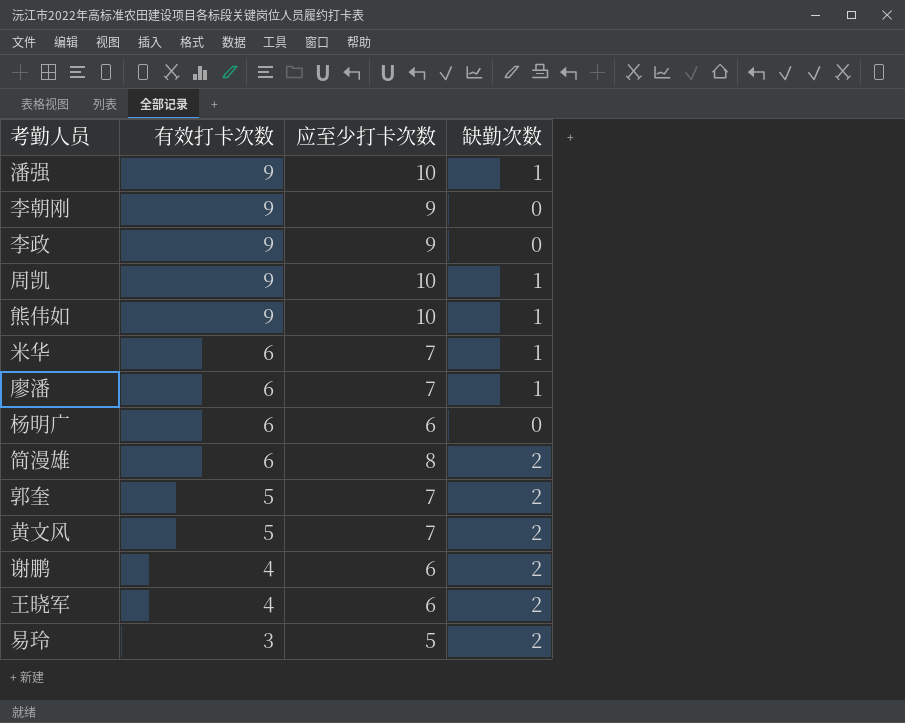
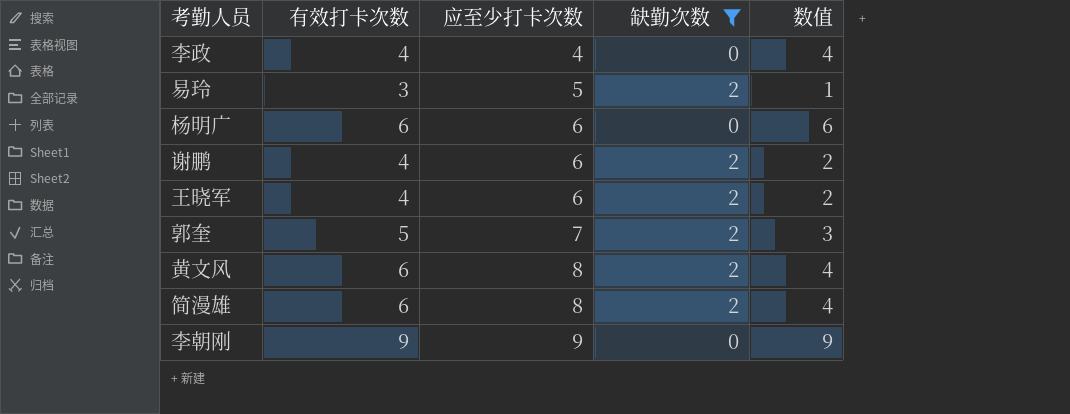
filter: none -> 缺勤次数 != 1
row order: 有效打卡次数 descending -> 应至少打卡次数 ascending
column 数值 | formula: none -> [有效打卡次数] - [缺勤次数]
李政 | 有效打卡次数: 9 -> 4
李政 | 应至少打卡次数: 9 -> 4
黄文风 | 有效打卡次数: 5 -> 6
黄文风 | 应至少打卡次数: 7 -> 8

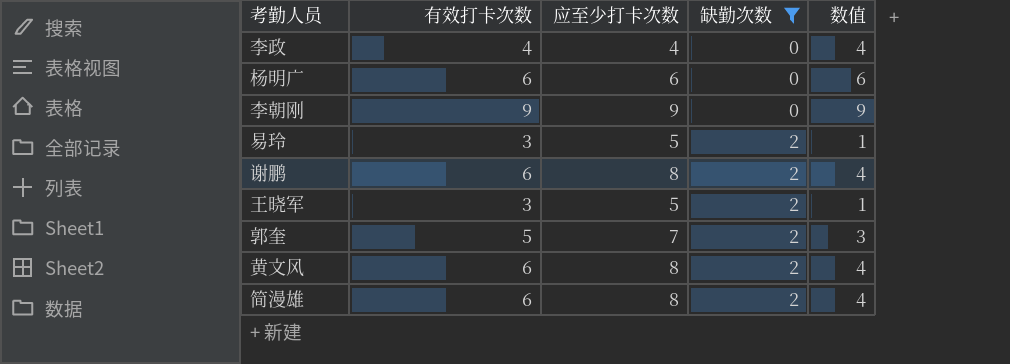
row order: 应至少打卡次数 ascending -> 缺勤次数 ascending
谢鹏 | 有效打卡次数: 4 -> 6
谢鹏 | 应至少打卡次数: 6 -> 8
谢鹏 | 数值: 2 -> 4
王晓军 | 有效打卡次数: 4 -> 3
王晓军 | 应至少打卡次数: 6 -> 5
王晓军 | 数值: 2 -> 1

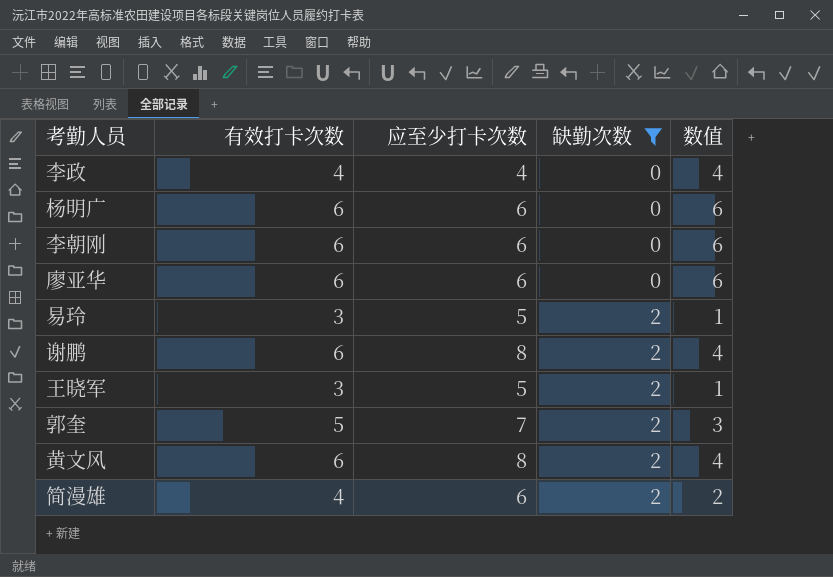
李朝刚 | 有效打卡次数: 9 -> 6
李朝刚 | 应至少打卡次数: 9 -> 6
李朝刚 | 数值: 9 -> 6
row 廖亚华: none -> 6 | 6 | 0 | 6
简漫雄 | 有效打卡次数: 6 -> 4
简漫雄 | 应至少打卡次数: 8 -> 6
简漫雄 | 数值: 4 -> 2

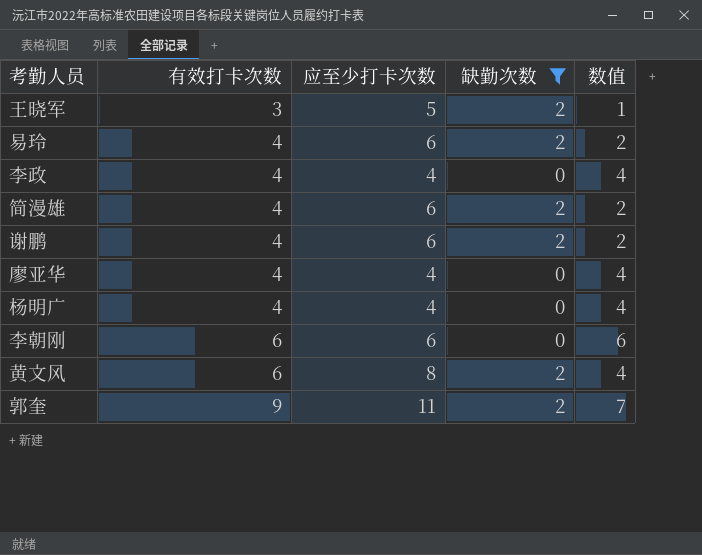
row order: 缺勤次数 ascending -> 有效打卡次数 ascending
易玲 | 有效打卡次数: 3 -> 4
易玲 | 应至少打卡次数: 5 -> 6
易玲 | 数值: 1 -> 2
谢鹏 | 有效打卡次数: 6 -> 4
谢鹏 | 应至少打卡次数: 8 -> 6
谢鹏 | 数值: 4 -> 2
廖亚华 | 有效打卡次数: 6 -> 4
廖亚华 | 应至少打卡次数: 6 -> 4
廖亚华 | 数值: 6 -> 4
杨明广 | 有效打卡次数: 6 -> 4
杨明广 | 应至少打卡次数: 6 -> 4
杨明广 | 数值: 6 -> 4
郭奎 | 有效打卡次数: 5 -> 9
郭奎 | 应至少打卡次数: 7 -> 11
郭奎 | 数值: 3 -> 7

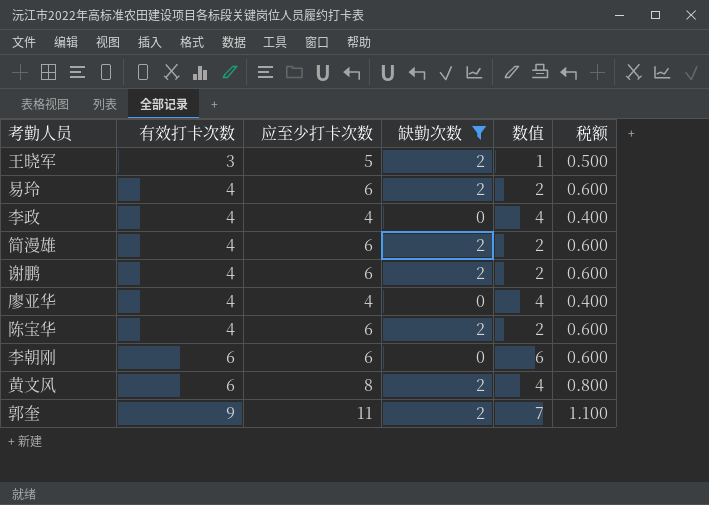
column 税额 | formula: none -> [应至少打卡次数] * 0.1
row 杨明广: 4 | 4 | 0 | 4 -> none
row 陈宝华: none -> 4 | 6 | 2 | 2 | 0.600

